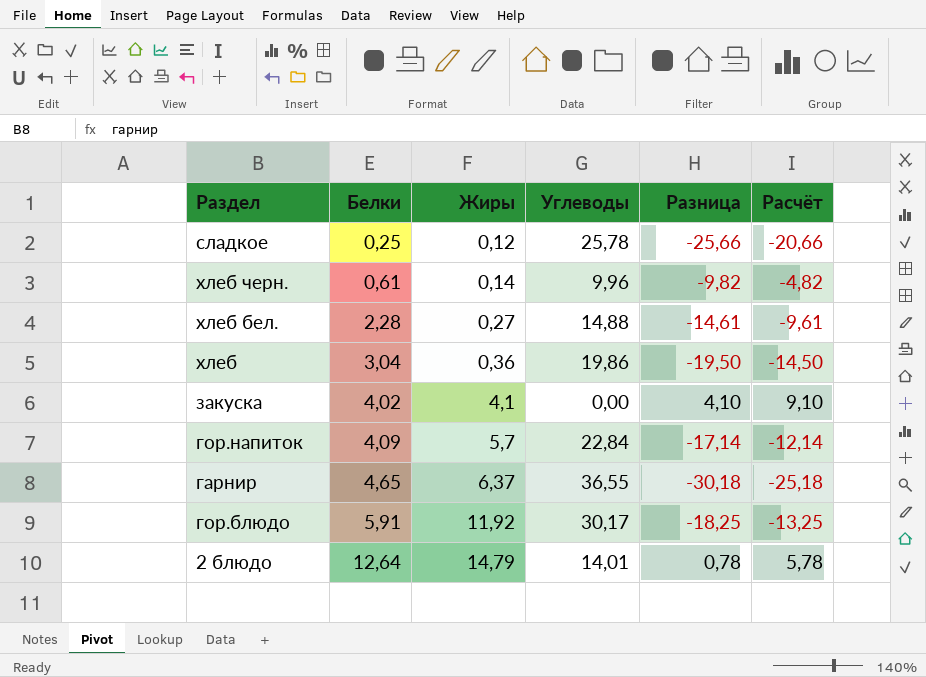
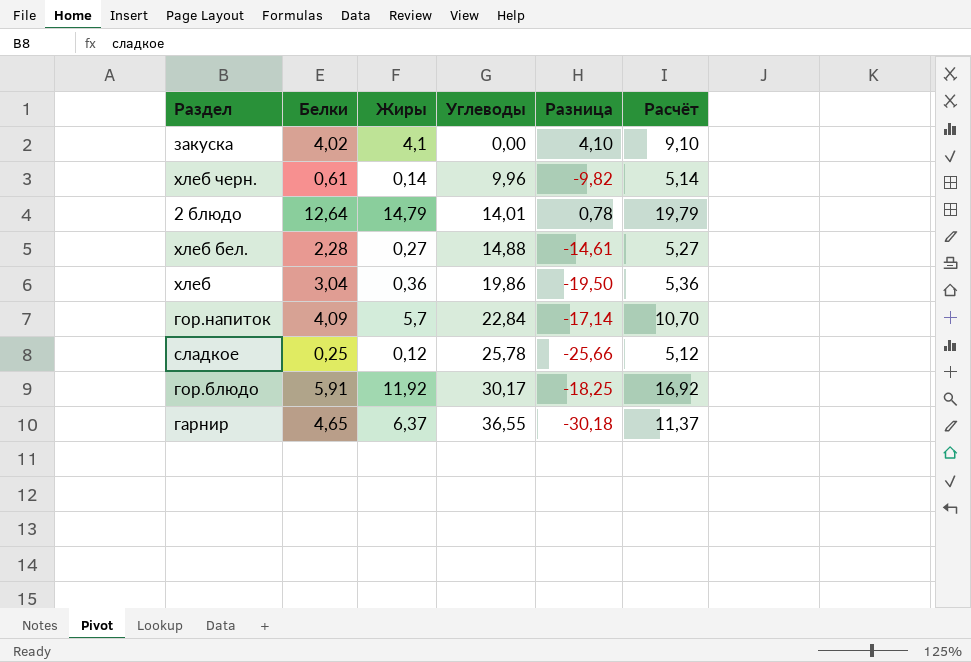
row order: Белки ascending -> Углеводы ascending
column Расчёт | formula: [Разница] + 5 -> [Жиры] + 5

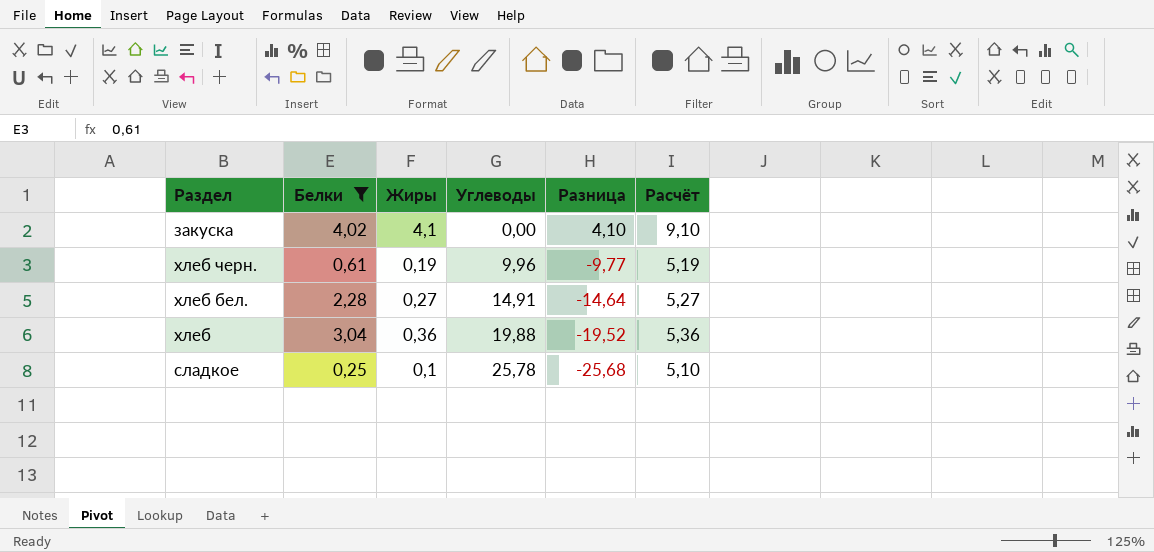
filter: none -> Белки <= 4,02
хлеб черн. | Жиры: 0,14 -> 0,19
хлеб черн. | Разница: -9,82 -> -9,77
хлеб черн. | Расчёт: 5,14 -> 5,19
хлеб бел. | Углеводы: 14,88 -> 14,91
хлеб бел. | Разница: -14,61 -> -14,64
хлеб | Углеводы: 19,86 -> 19,88
хлеб | Разница: -19,50 -> -19,52
сладкое | Жиры: 0,12 -> 0,1
сладкое | Разница: -25,66 -> -25,68
сладкое | Расчёт: 5,12 -> 5,10

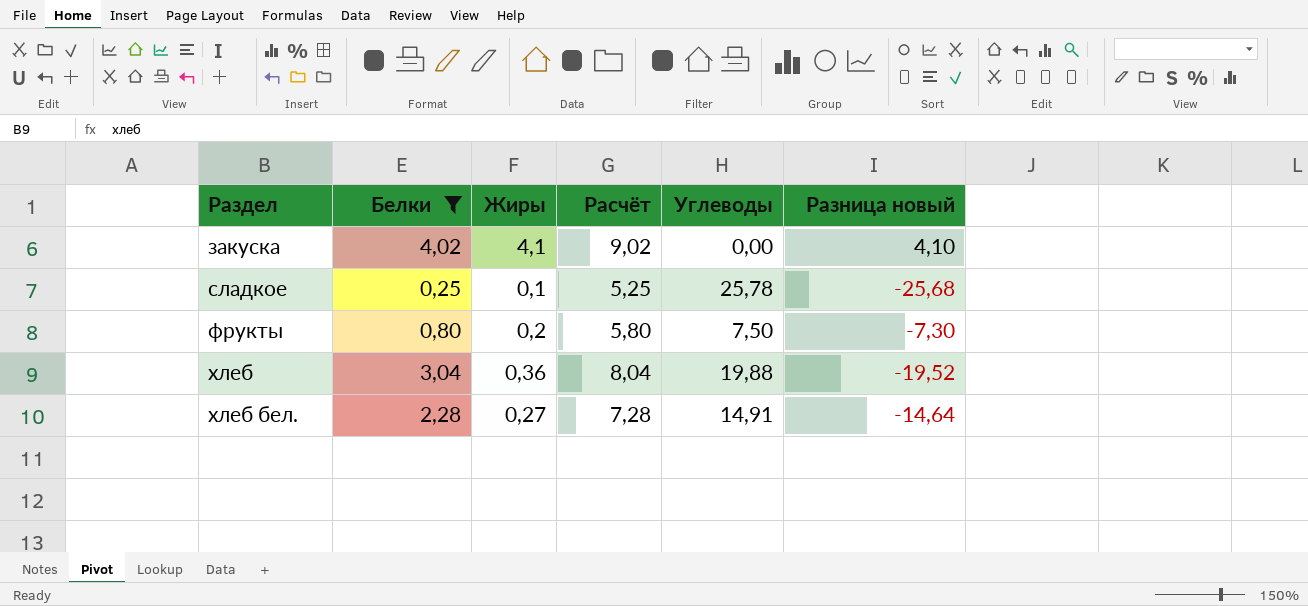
row order: Углеводы ascending -> Раздел ascending
column Расчёт | formula: [Жиры] + 5 -> [Белки] + 5
column Расчёт | position: 6 -> 4
column name: Разница -> Разница новый
row хлеб черн.: 0,61 | 0,19 | 9,96 | -9,77 | 5,19 -> none
row фрукты: none -> 0,80 | 0,2 | 5,80 | 7,50 | -7,30

